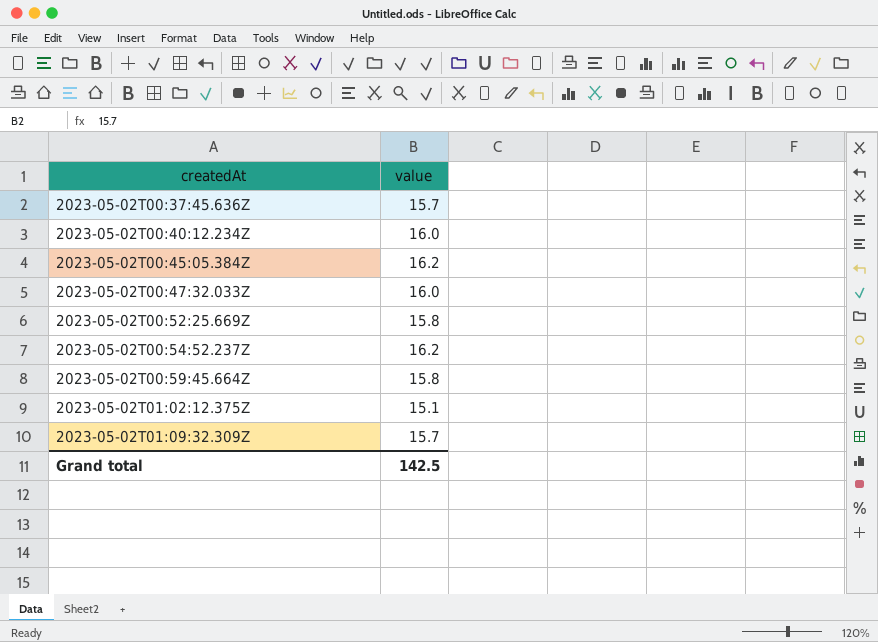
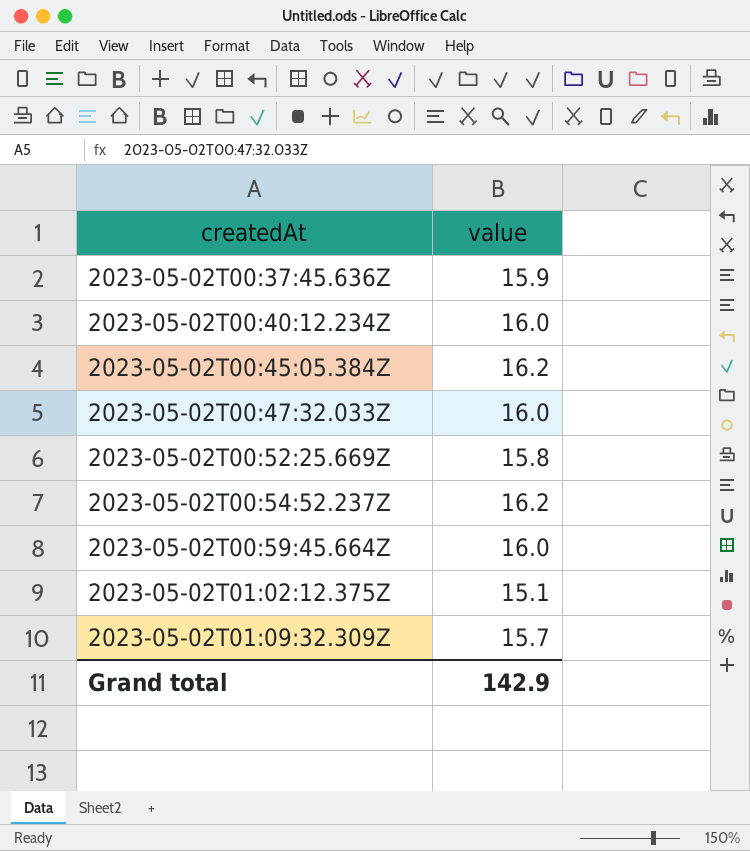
2023-05-02T00:37:45.636Z | value: 15.7 -> 15.9
2023-05-02T00:59:45.664Z | value: 15.8 -> 16.0
Grand total | value: 142.5 -> 142.9

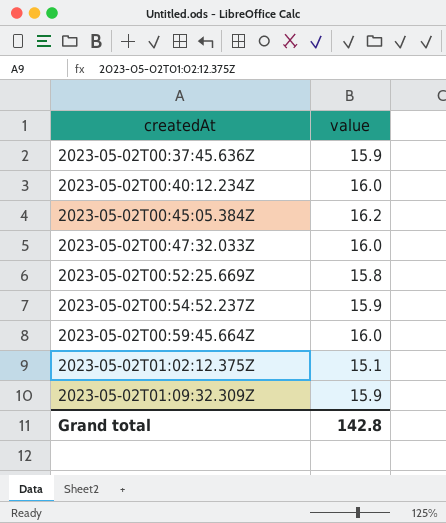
2023-05-02T00:54:52.237Z | value: 16.2 -> 15.9
2023-05-02T01:09:32.309Z | value: 15.7 -> 15.9
Grand total | value: 142.9 -> 142.8

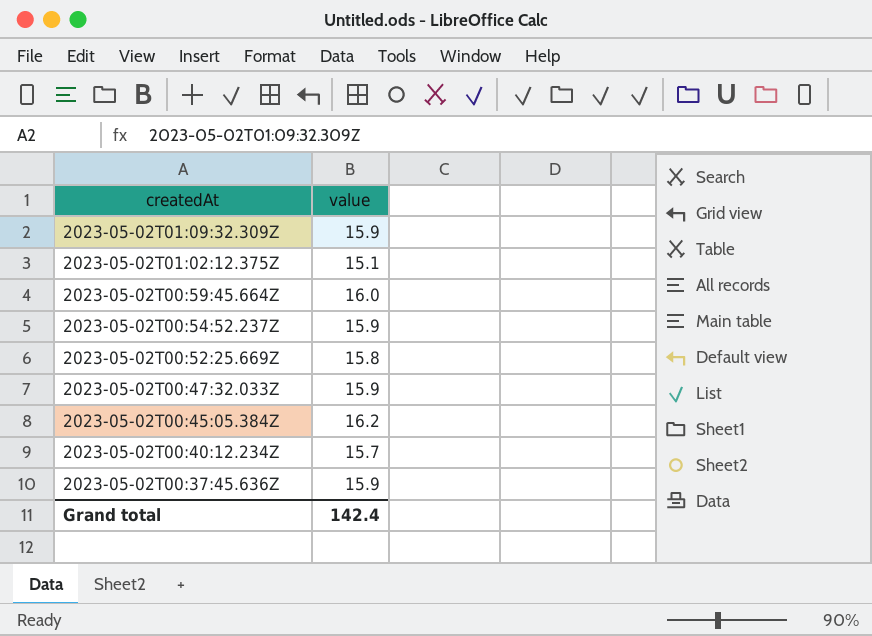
row order: createdAt ascending -> createdAt descending
2023-05-02T00:47:32.033Z | value: 16.0 -> 15.9
2023-05-02T00:40:12.234Z | value: 16.0 -> 15.7
Grand total | value: 142.8 -> 142.4

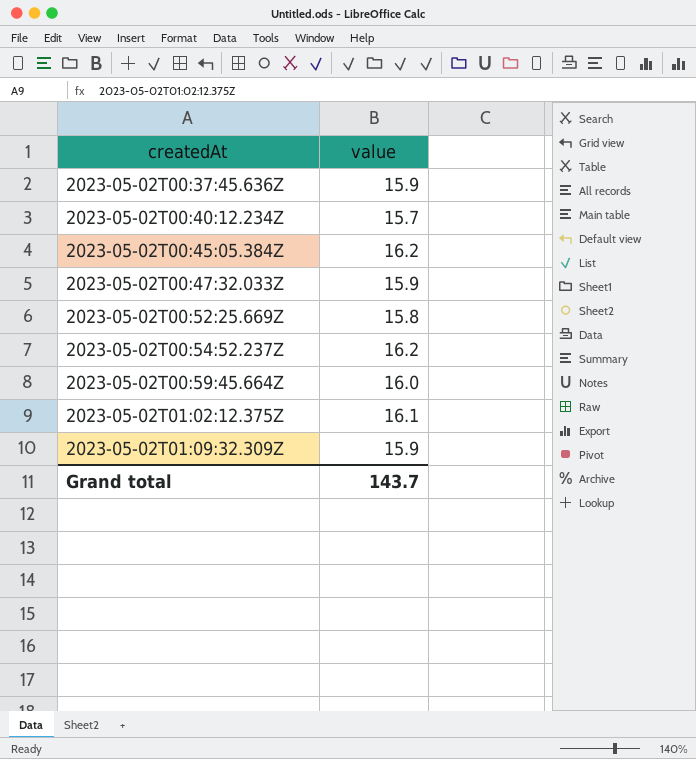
row order: createdAt descending -> createdAt ascending
2023-05-02T00:54:52.237Z | value: 15.9 -> 16.2
2023-05-02T01:02:12.375Z | value: 15.1 -> 16.1
Grand total | value: 142.4 -> 143.7

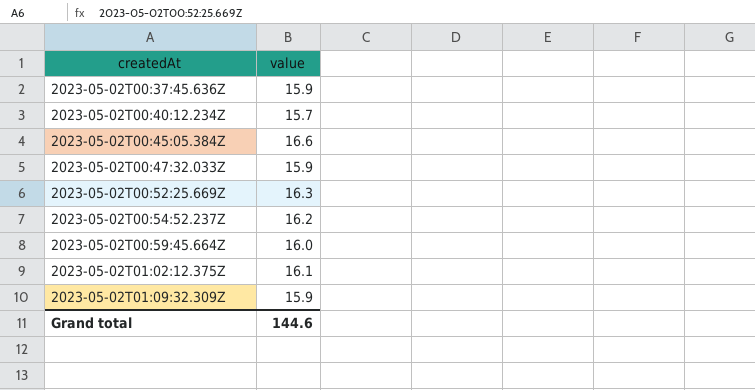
2023-05-02T00:45:05.384Z | value: 16.2 -> 16.6
2023-05-02T00:52:25.669Z | value: 15.8 -> 16.3
Grand total | value: 143.7 -> 144.6

